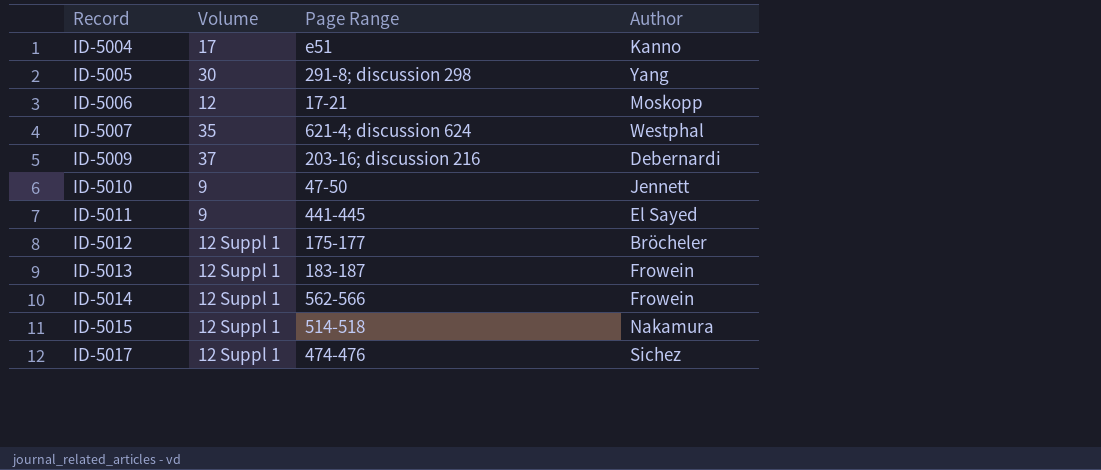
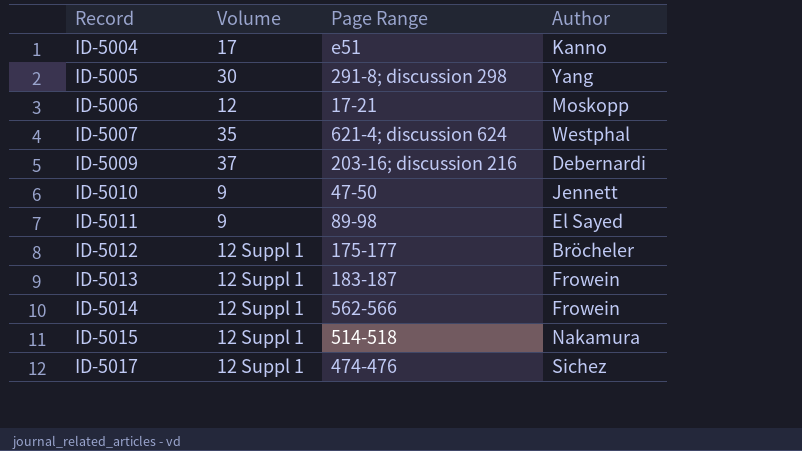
ID-5011 | Page Range: 441-445 -> 89-98

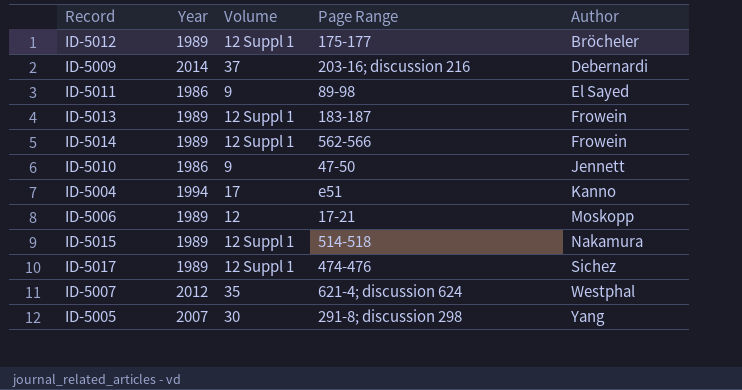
row order: Record ascending -> Author ascending
column Year | position: none -> 2

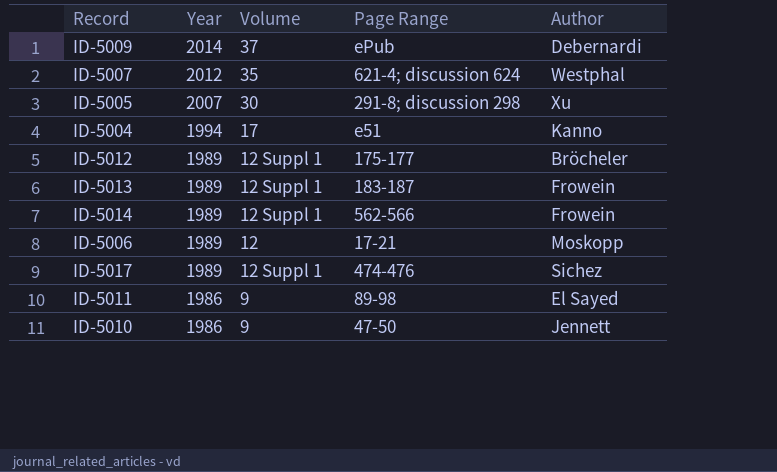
row order: Author ascending -> Year descending
row ID-5015: 1989 | 12 Suppl 1 | 514-518 | Nakamura -> none
ID-5009 | Page Range: 203-16; discussion 216 -> ePub
ID-5005 | Author: Yang -> Xu

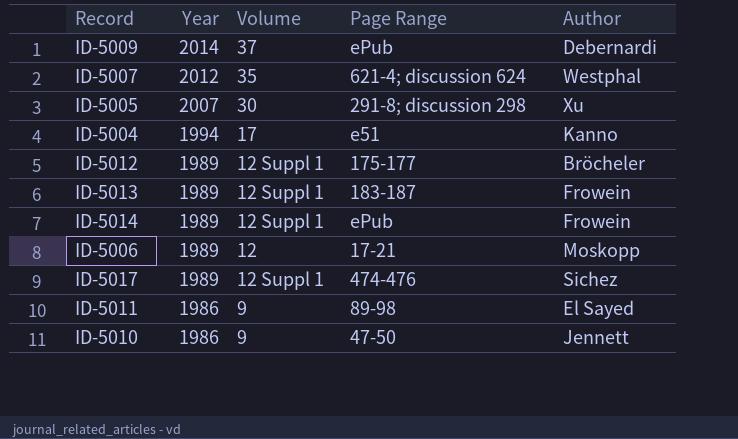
ID-5014 | Page Range: 562-566 -> ePub

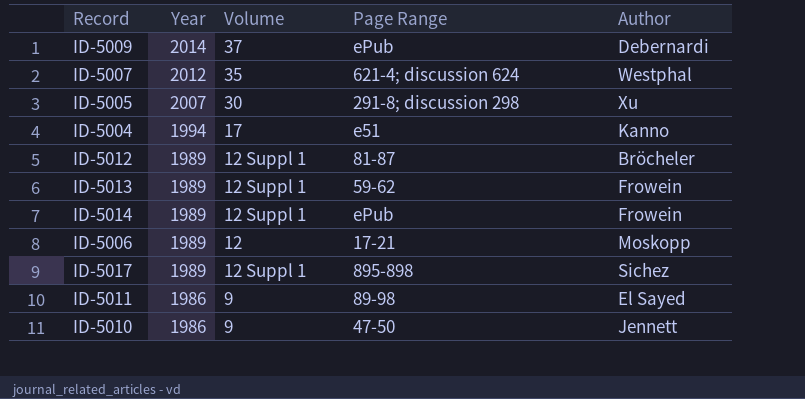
ID-5012 | Page Range: 175-177 -> 81-87
ID-5013 | Page Range: 183-187 -> 59-62
ID-5017 | Page Range: 474-476 -> 895-898

